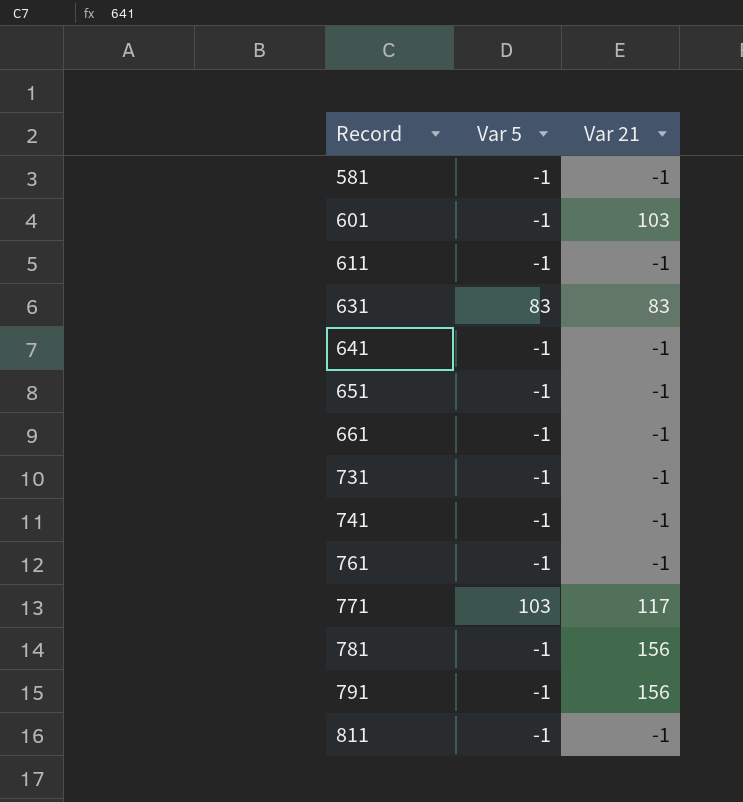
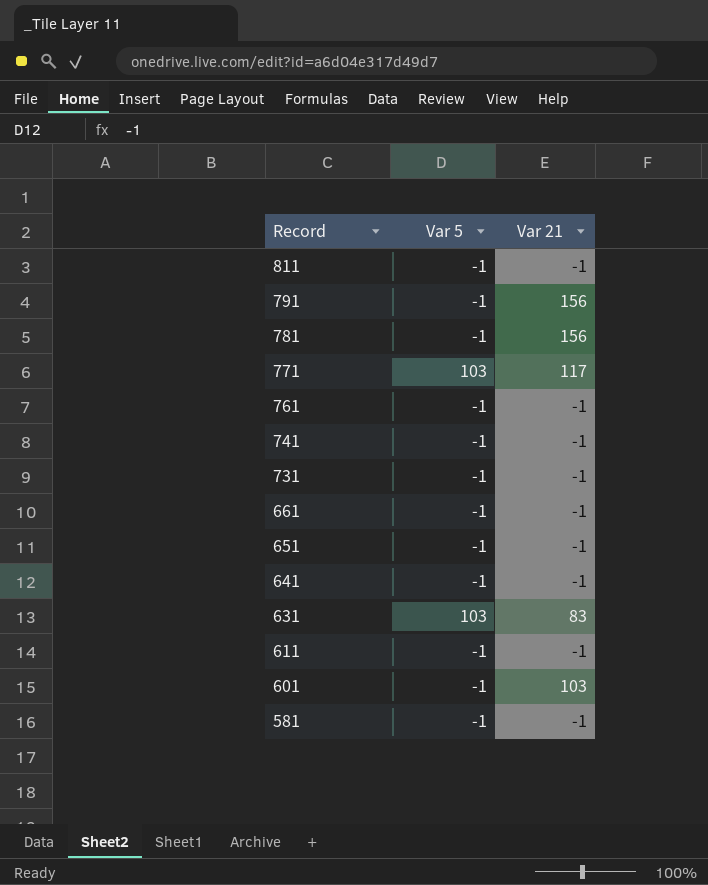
row order: Record ascending -> Record descending
631 | Var 5: 83 -> 103

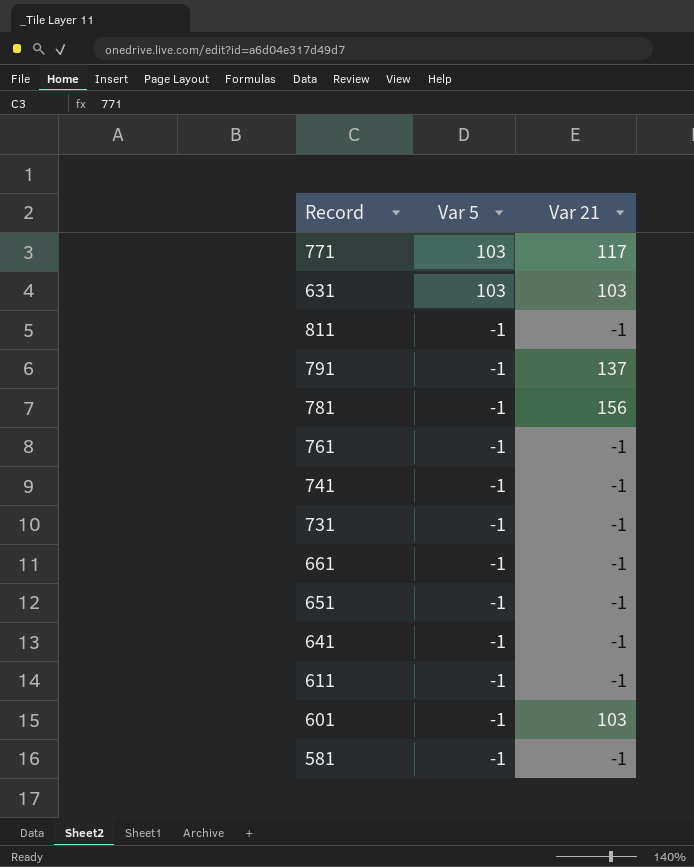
row order: Record descending -> Var 5 descending
631 | Var 21: 83 -> 103
791 | Var 21: 156 -> 137

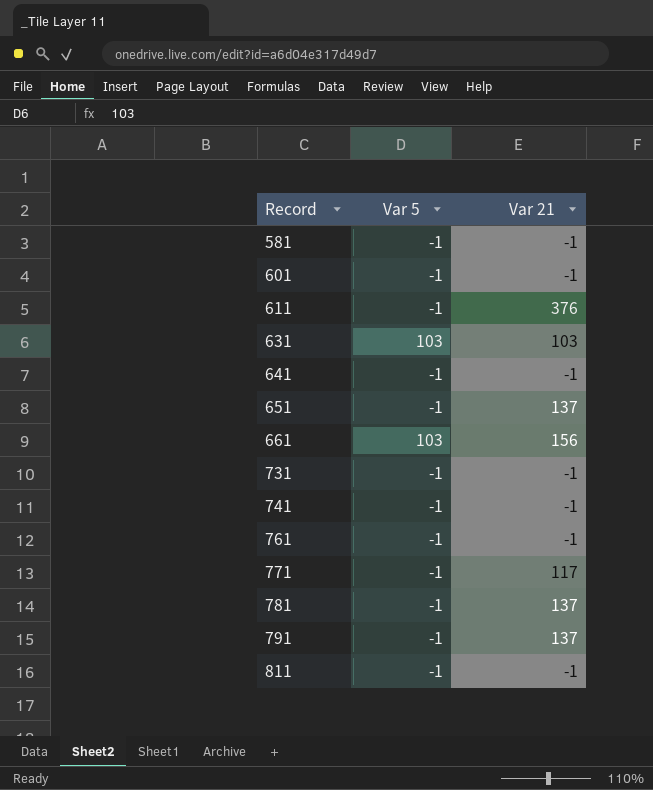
row order: Var 5 descending -> Record ascending
601 | Var 21: 103 -> -1
611 | Var 21: -1 -> 376
651 | Var 21: -1 -> 137
661 | Var 5: -1 -> 103
661 | Var 21: -1 -> 156
771 | Var 5: 103 -> -1
781 | Var 21: 156 -> 137

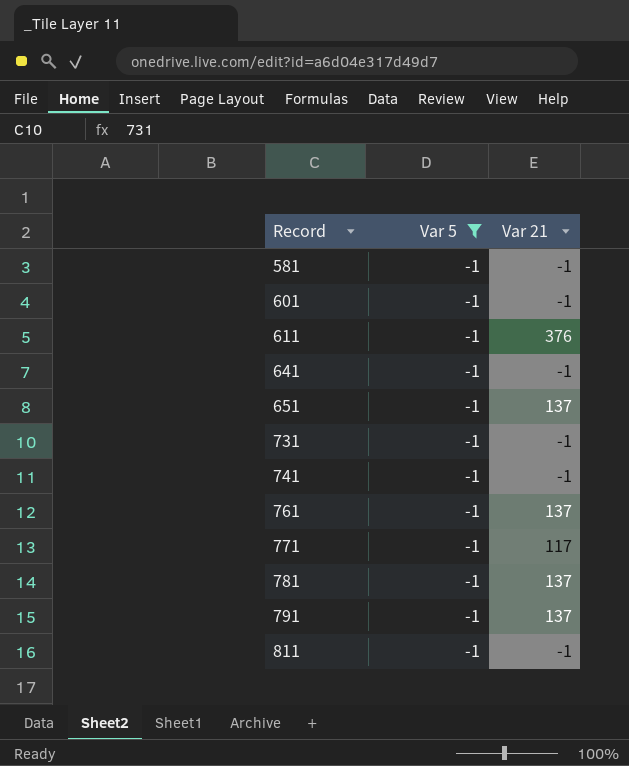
filter: none -> Var 5 = -1
761 | Var 21: -1 -> 137

